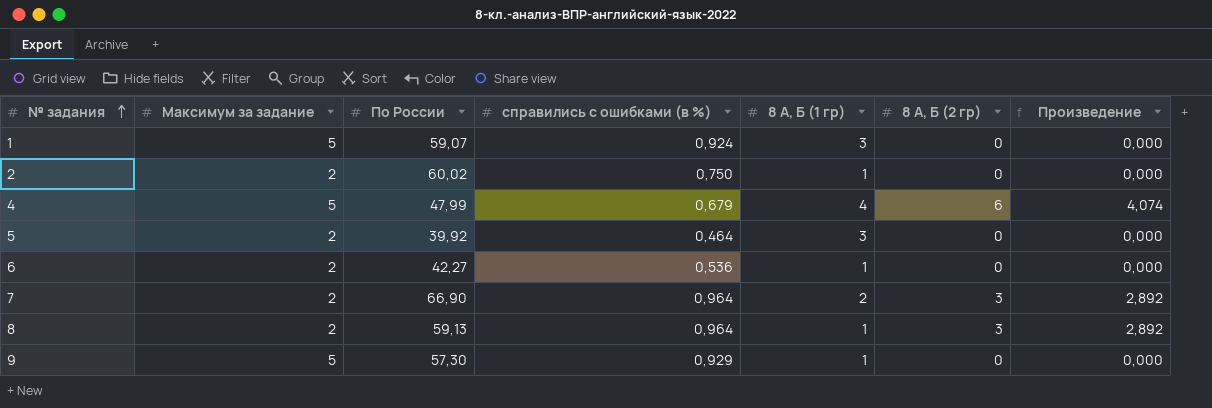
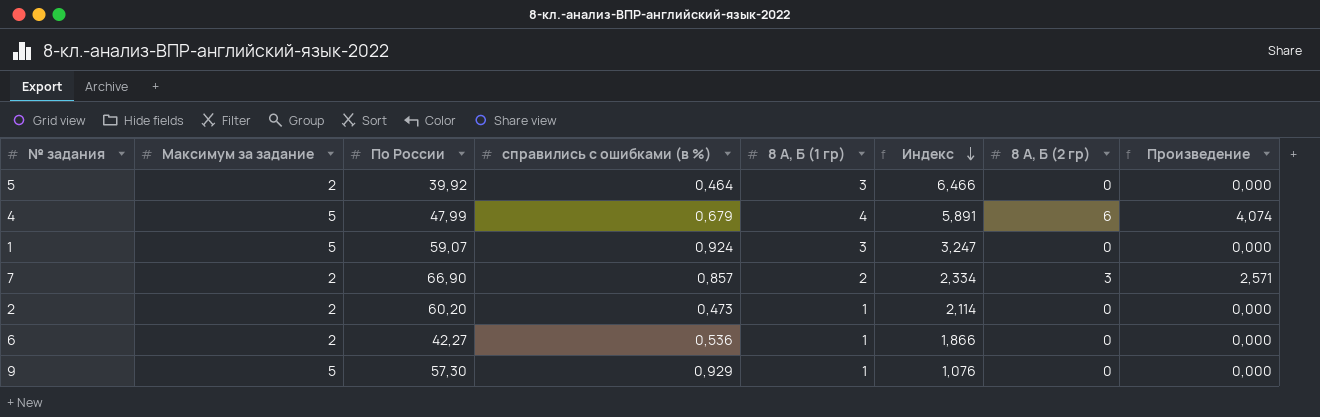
row order: № задания ascending -> Индекс descending
column Индекс | formula: none -> [8 А, Б (1 гр)] / [справились c ошибками (в %)]
row 8: 2 | 59,13 | 0,964 | 1 | 3 | 2,892 -> none
7 | справились c ошибками (в %): 0,964 -> 0,857
7 | Произведение: 2,892 -> 2,571
2 | По России: 60,02 -> 60,20
2 | справились c ошибками (в %): 0,750 -> 0,473

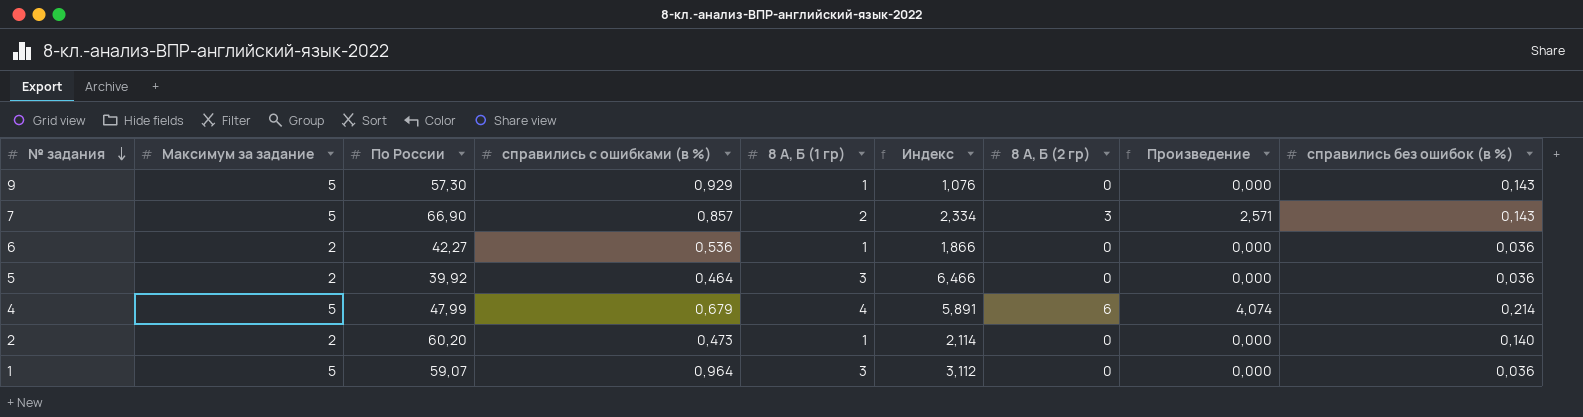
row order: Индекс descending -> № задания descending
column справились без ошибок (в %) | position: none -> 9
7 | Максимум за задание: 2 -> 5
1 | справились c ошибками (в %): 0,924 -> 0,964
1 | Индекс: 3,247 -> 3,112

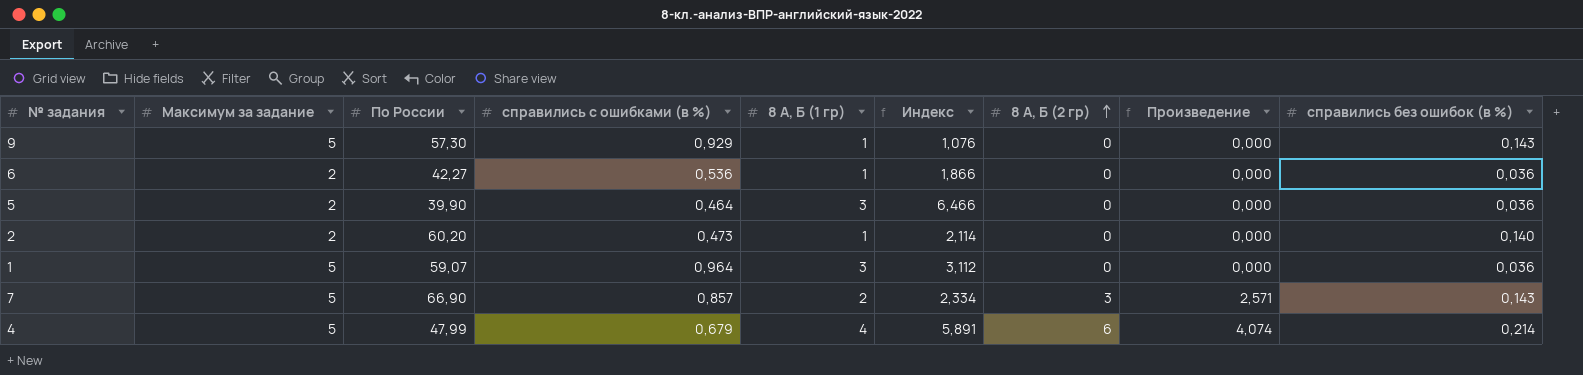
row order: № задания descending -> 8 А, Б (2 гр) ascending
5 | По России: 39,92 -> 39,90

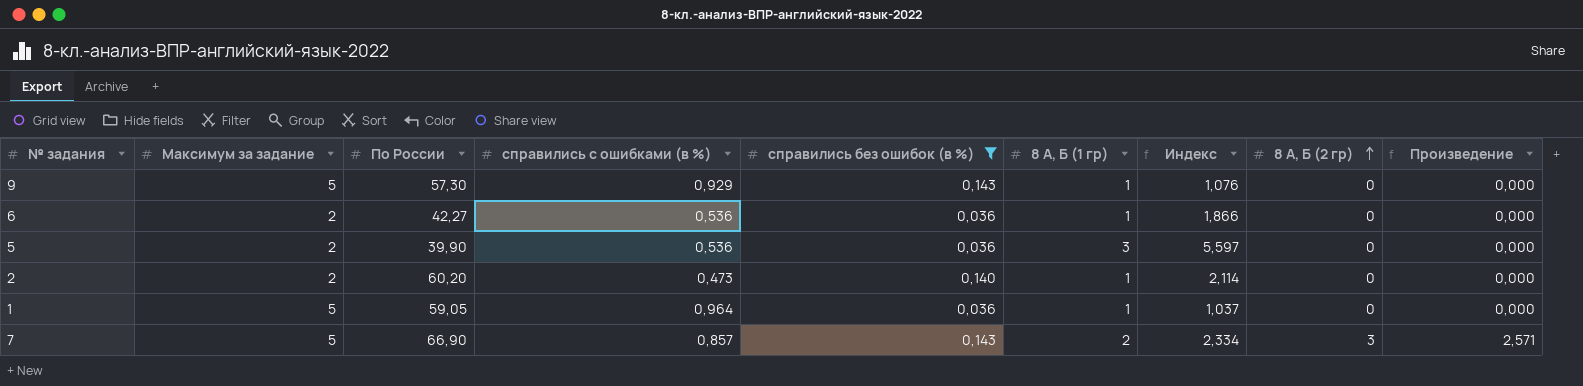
filter: none -> справились без ошибок (в %) != 0,214
column справились без ошибок (в %) | position: 9 -> 5
5 | справились c ошибками (в %): 0,464 -> 0,536
5 | Индекс: 6,466 -> 5,597
1 | По России: 59,07 -> 59,05
1 | 8 А, Б (1 гр): 3 -> 1
1 | Индекс: 3,112 -> 1,037

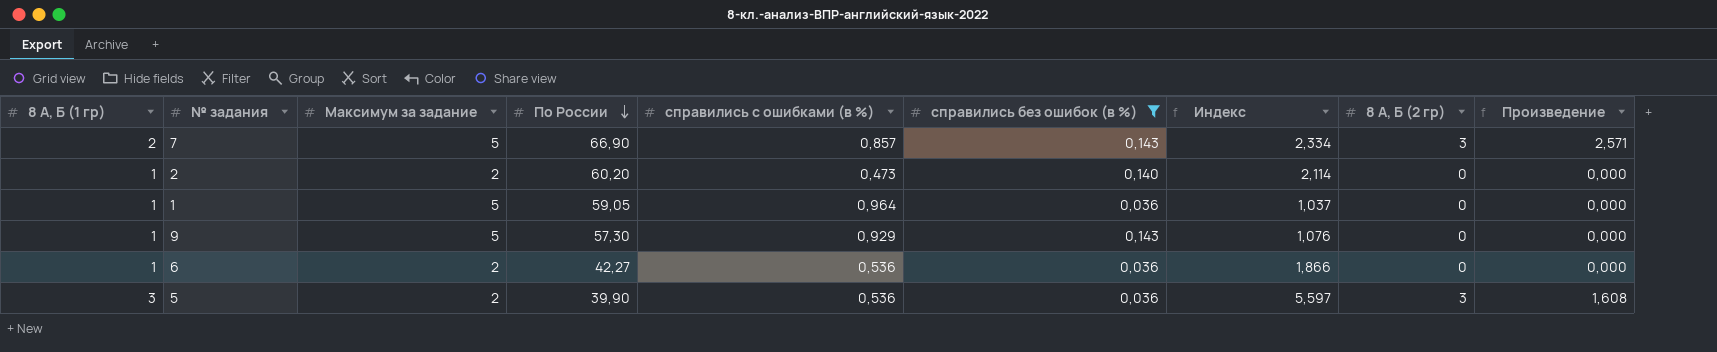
row order: 8 А, Б (2 гр) ascending -> По России descending
column 8 А, Б (1 гр) | position: 6 -> 1
5 | 8 А, Б (2 гр): 0 -> 3
5 | Произведение: 0,000 -> 1,608

